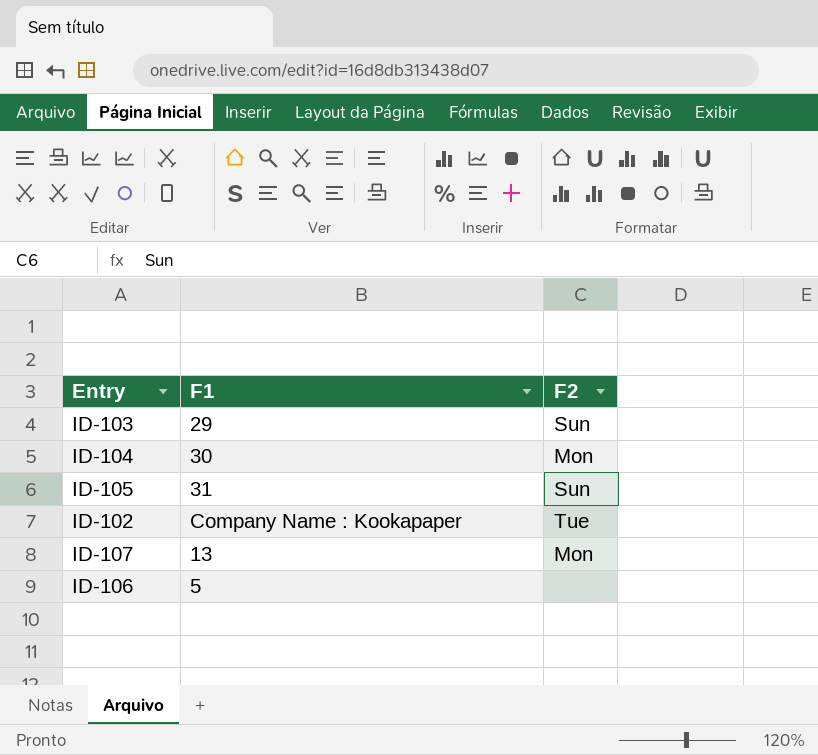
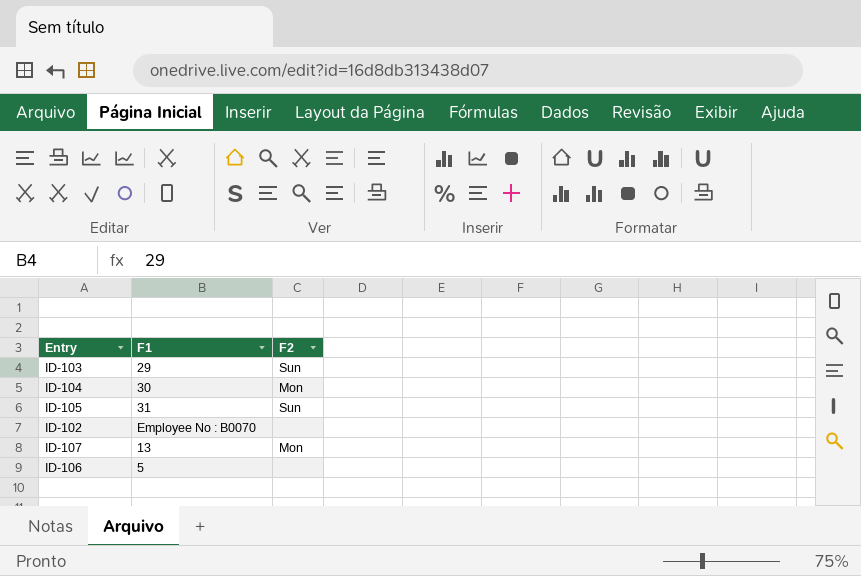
ID-102 | F1: Company Name : Kookapaper -> Employee No : B0070
ID-102 | F2: Tue -> none

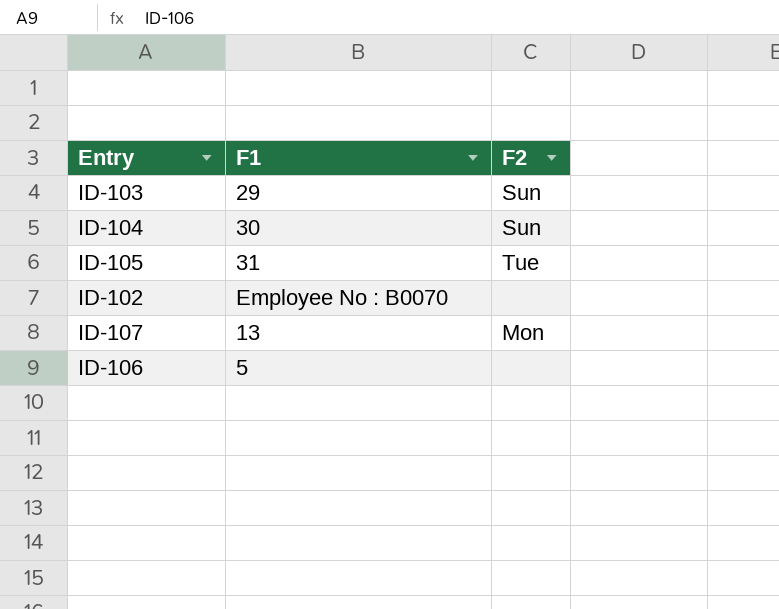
ID-104 | F2: Mon -> Sun
ID-105 | F2: Sun -> Tue

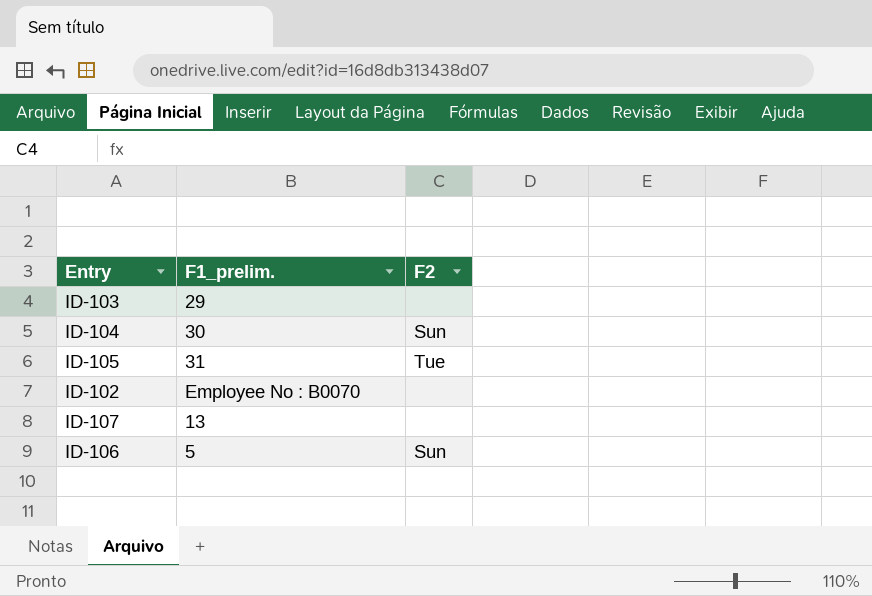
column name: F1 -> F1_prelim.
ID-103 | F2: Sun -> none
ID-107 | F2: Mon -> none
ID-106 | F2: none -> Sun

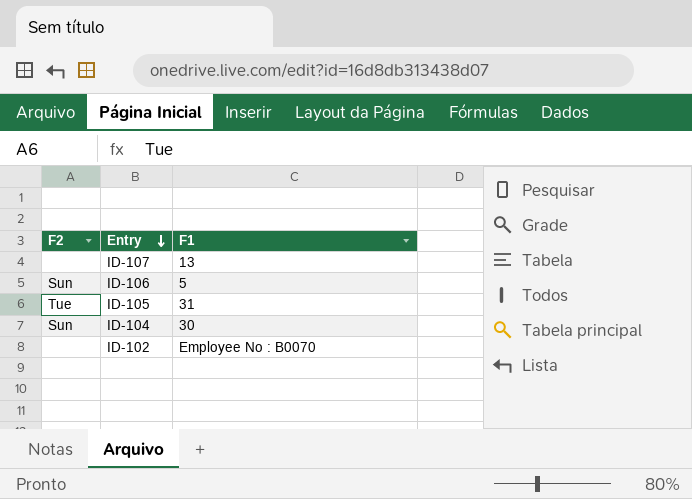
row order: none -> Entry descending
column F2 | position: 3 -> 1
column name: F1_prelim. -> F1
row ID-103: 29 | none -> none

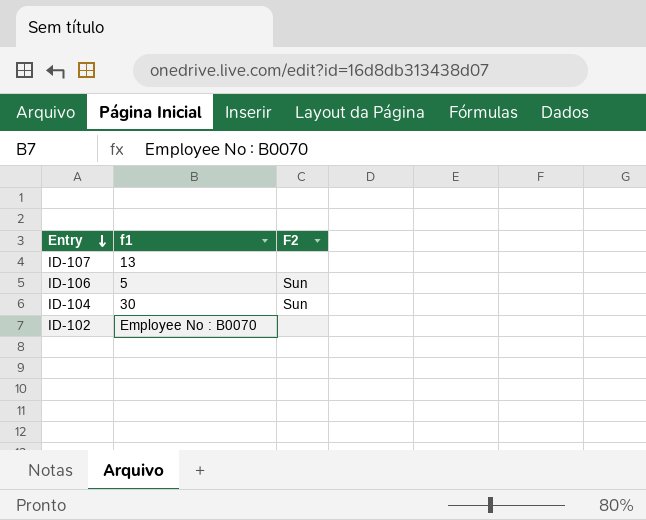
column name: F1 -> f1
column F2 | position: 1 -> 3
row ID-105: Tue | 31 -> none

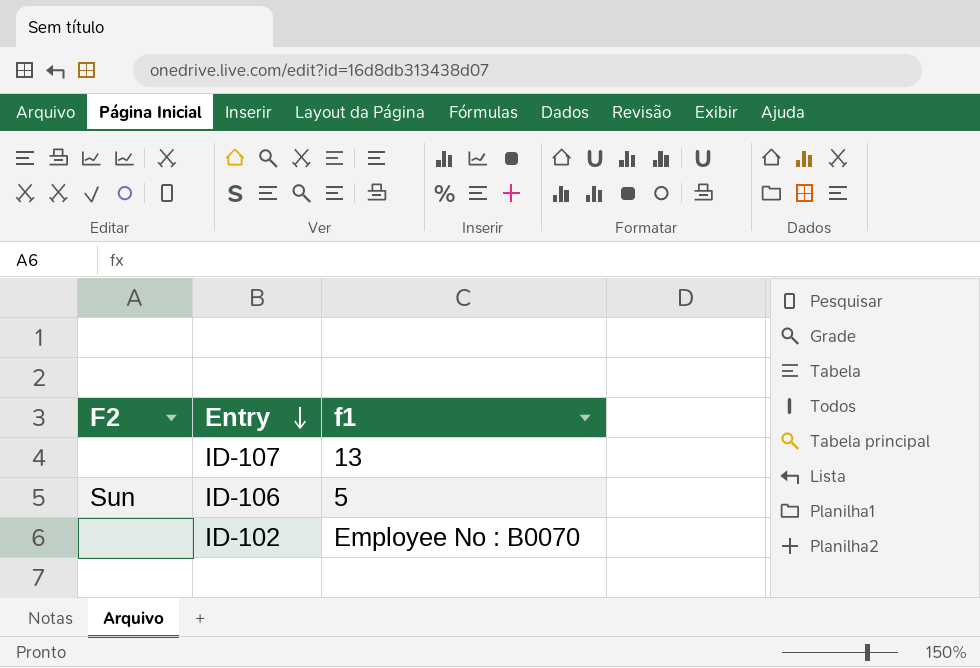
column F2 | position: 3 -> 1
row ID-104: 30 | Sun -> none

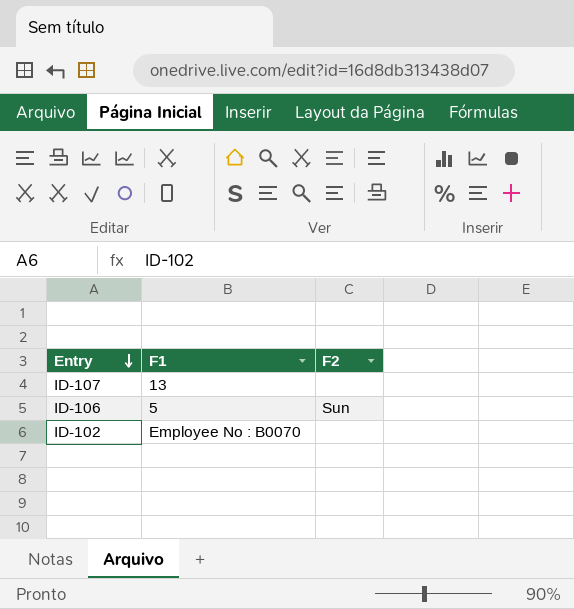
column name: f1 -> F1
column F2 | position: 1 -> 3

